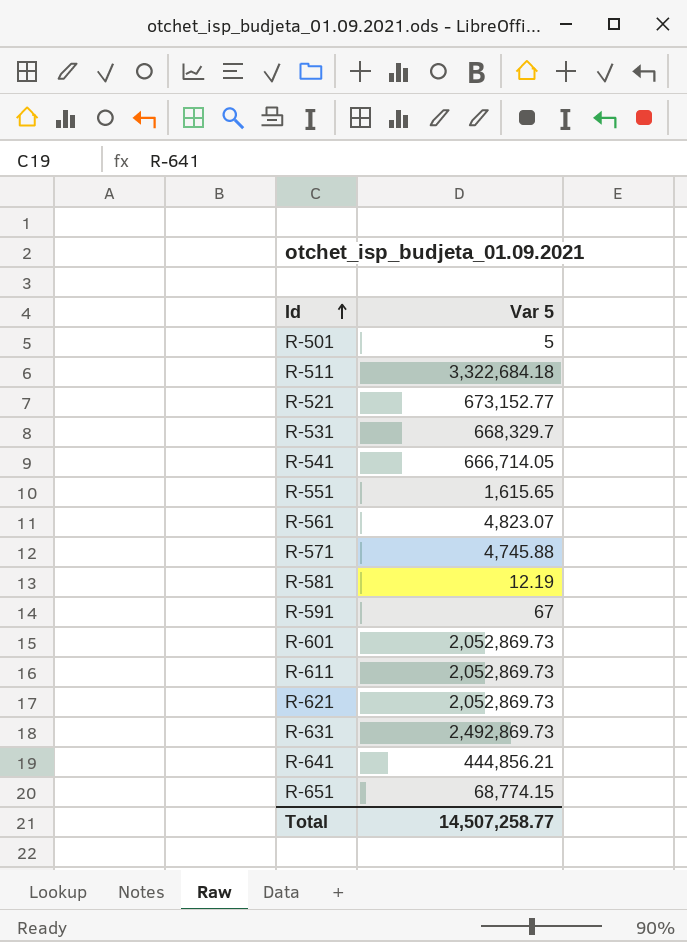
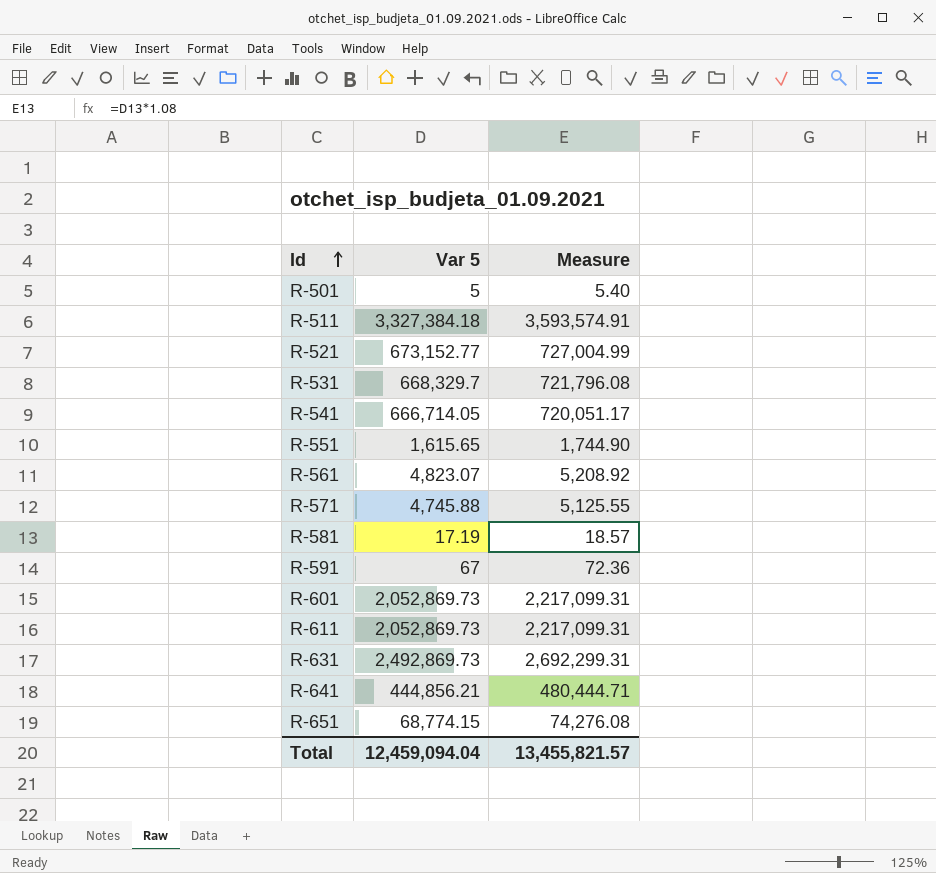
column Measure | formula: none -> [Var 5] * 1.08
row R-621: 2,052,869.73 -> none
R-511 | Var 5: 3,322,684.18 -> 3,327,384.18
R-581 | Var 5: 12.19 -> 17.19
Total | Var 5: 14,507,258.77 -> 12,459,094.04

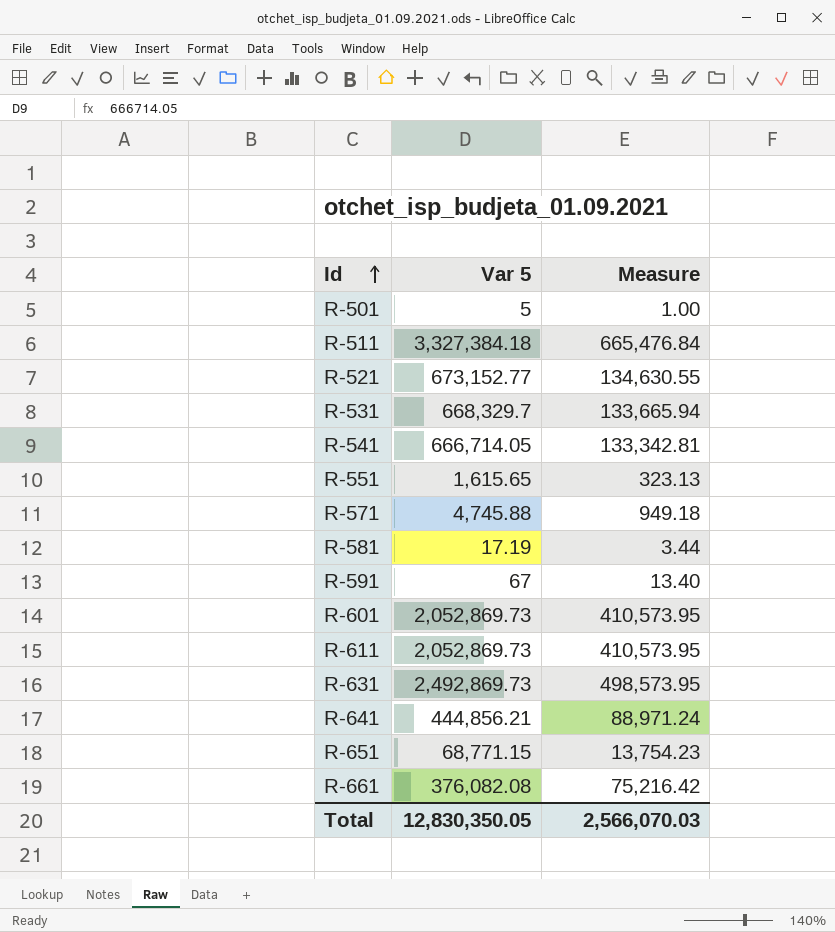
column Measure | formula: [Var 5] * 1.08 -> [Var 5] * 0.2
row R-561: 4,823.07 | 5,208.92 -> none
R-651 | Var 5: 68,774.15 -> 68,771.15
row R-661: none -> 376,082.08 | 75,216.42
Total | Var 5: 12,459,094.04 -> 12,830,350.05
Total | Measure: 13,455,821.57 -> 2,566,070.03

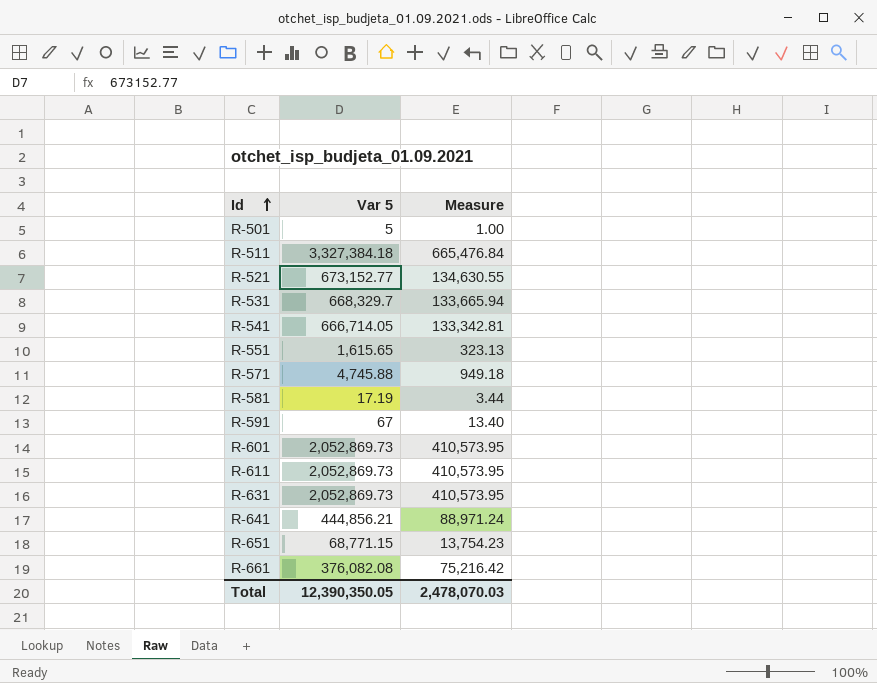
R-631 | Var 5: 2,492,869.73 -> 2,052,869.73
R-631 | Measure: 498,573.95 -> 410,573.95
Total | Var 5: 12,830,350.05 -> 12,390,350.05
Total | Measure: 2,566,070.03 -> 2,478,070.03

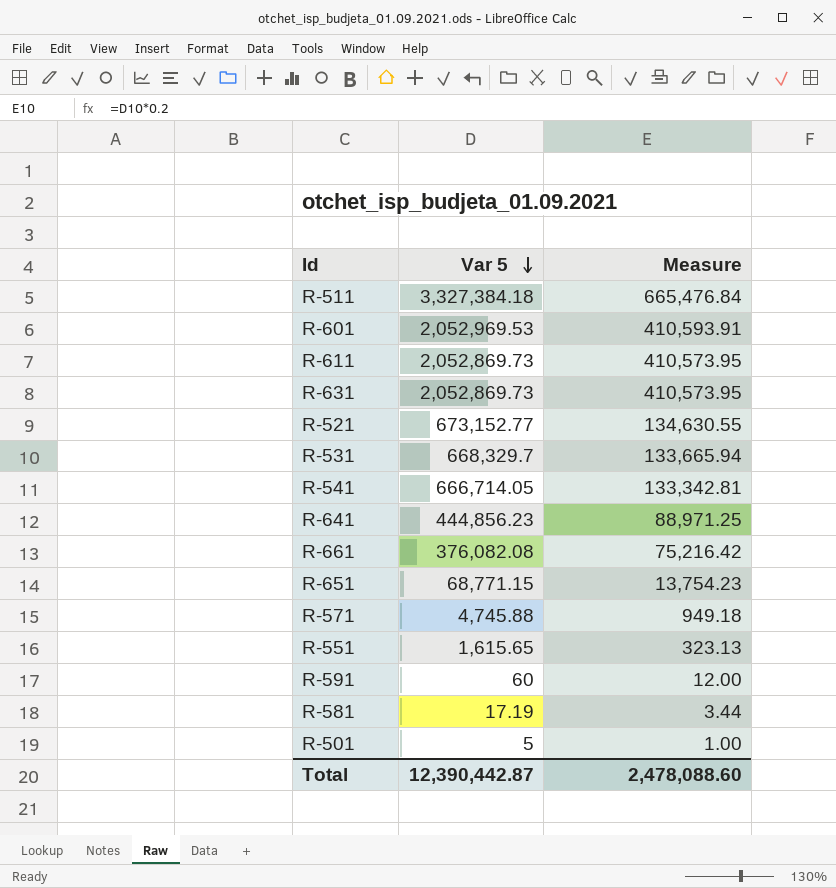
row order: Id ascending -> Var 5 descending
R-601 | Var 5: 2,052,869.73 -> 2,052,969.53
R-601 | Measure: 410,573.95 -> 410,593.91
R-641 | Var 5: 444,856.21 -> 444,856.23
R-641 | Measure: 88,971.24 -> 88,971.25
R-591 | Var 5: 67 -> 60
R-591 | Measure: 13.40 -> 12.00
Total | Var 5: 12,390,350.05 -> 12,390,442.87
Total | Measure: 2,478,070.03 -> 2,478,088.60

